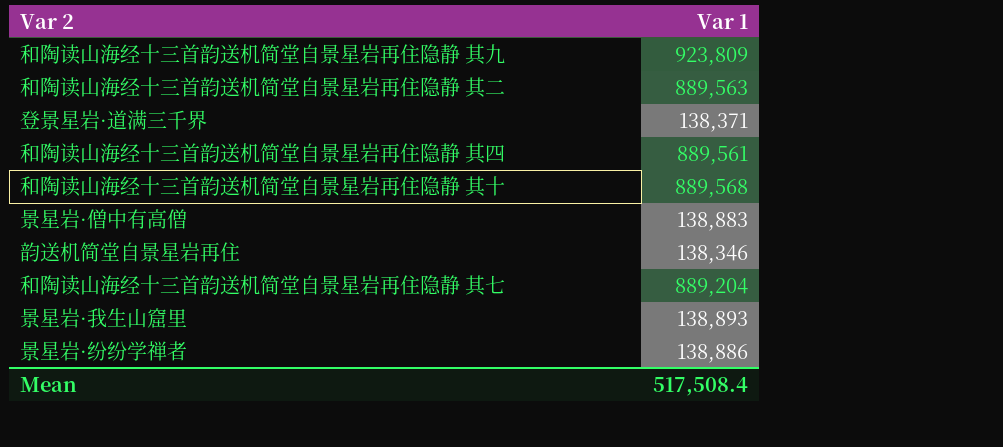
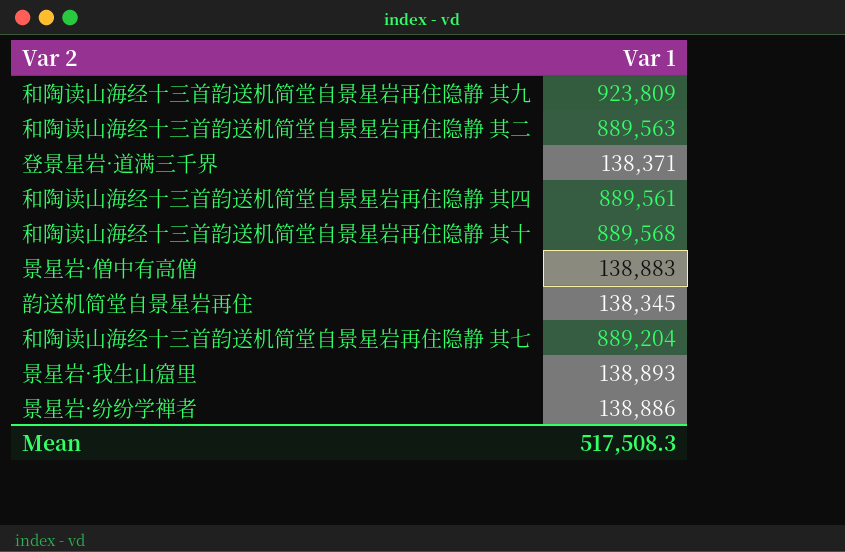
韵送机简堂自景星岩再住 | Var 1: 138,346 -> 138,345
Mean | Var 1: 517,508.4 -> 517,508.3

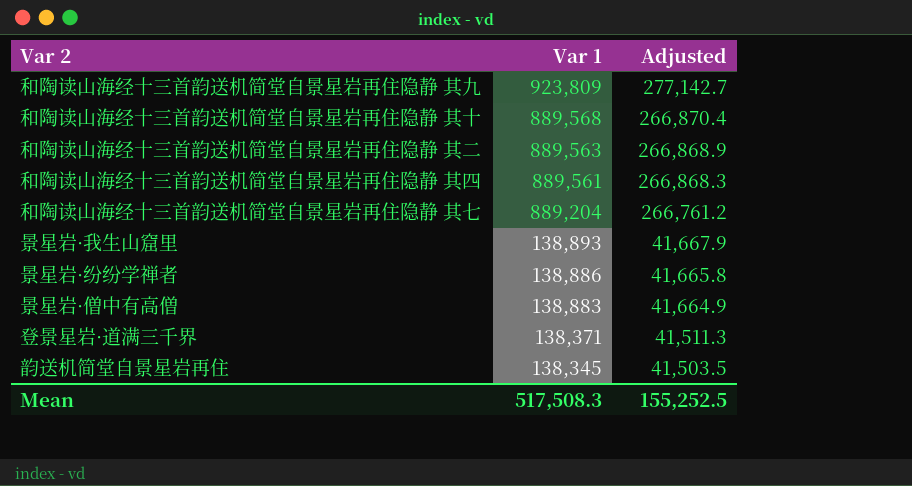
row order: none -> Var 1 descending
column Adjusted | formula: none -> [Var 1] * 0.3

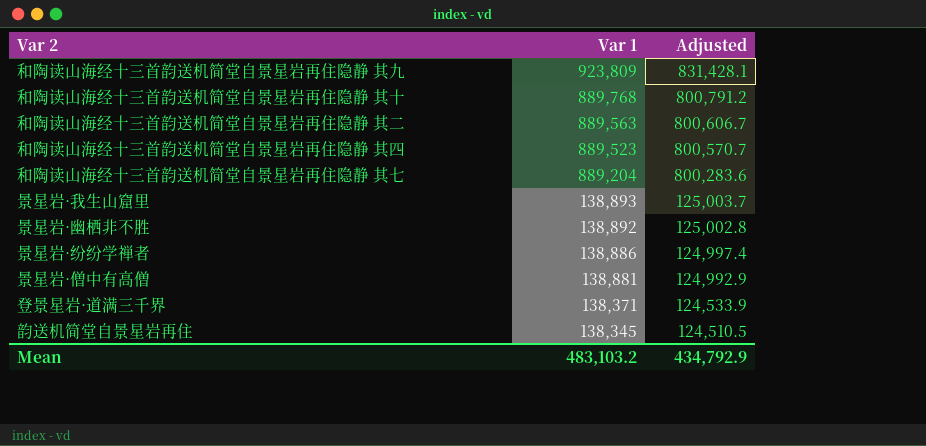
column Adjusted | formula: [Var 1] * 0.3 -> [Var 1] * 0.9
和陶读山海经十三首韵送机简堂自景星岩再住隐静 其十 | Var 1: 889,568 -> 889,768
和陶读山海经十三首韵送机简堂自景星岩再住隐静 其四 | Var 1: 889,561 -> 889,523
row 景星岩·幽栖非不胜: none -> 138,892 | 125,002.8
景星岩·僧中有高僧 | Var 1: 138,883 -> 138,881
Mean | Var 1: 517,508.3 -> 483,103.2
Mean | Adjusted: 155,252.5 -> 434,792.9

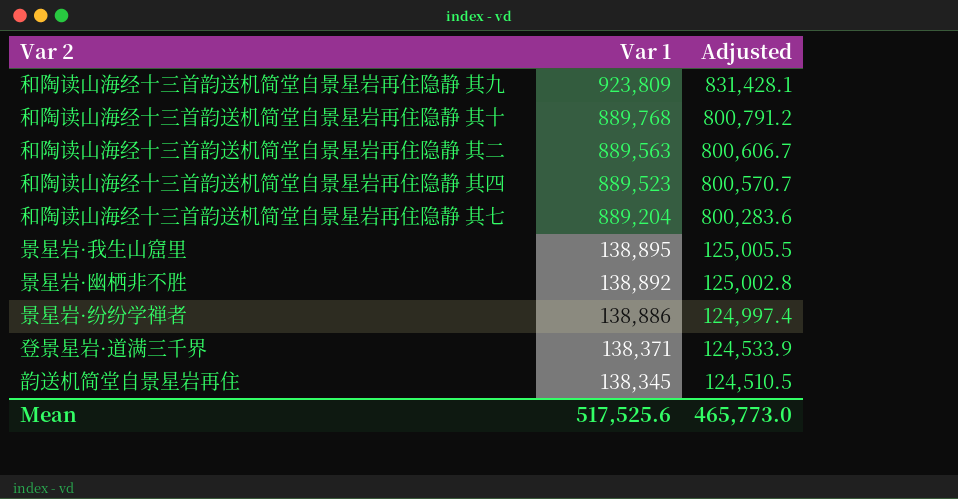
row 景星岩·僧中有高僧: 138,881 | 124,992.9 -> none
景星岩·我生山窟里 | Var 1: 138,893 -> 138,895
景星岩·我生山窟里 | Adjusted: 125,003.7 -> 125,005.5
Mean | Var 1: 483,103.2 -> 517,525.6
Mean | Adjusted: 434,792.9 -> 465,773.0

